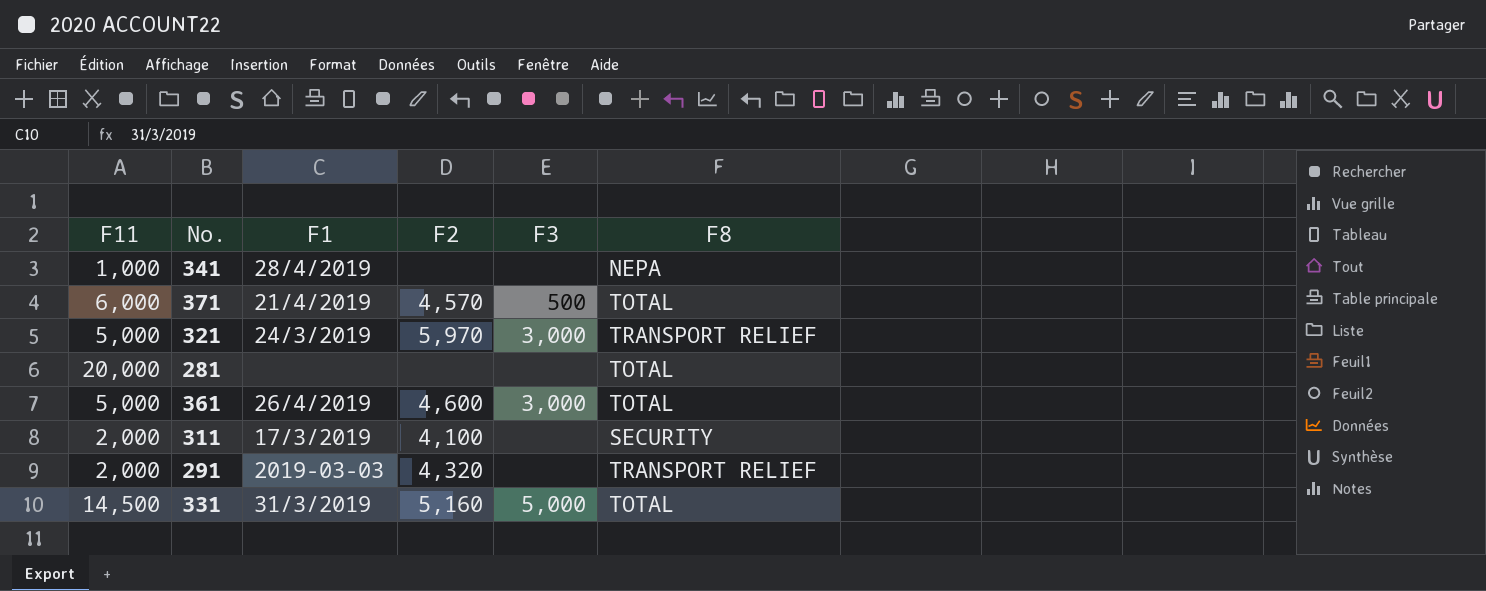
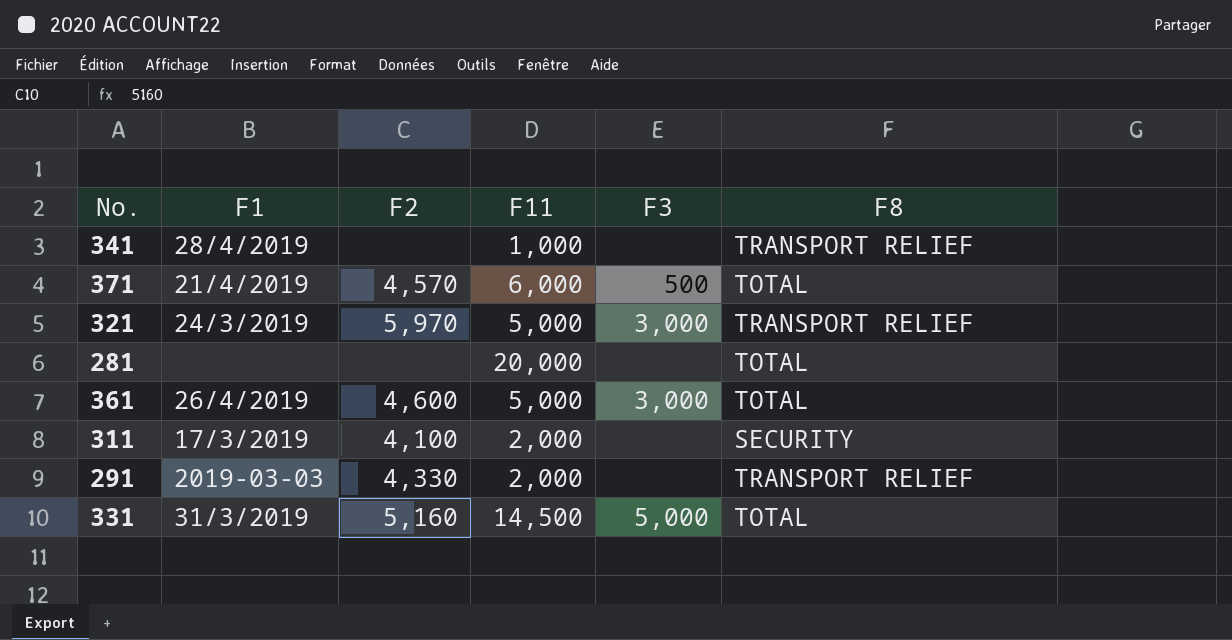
column F11 | position: 1 -> 4
341 | F8: NEPA -> TRANSPORT RELIEF
291 | F2: 4,320 -> 4,330

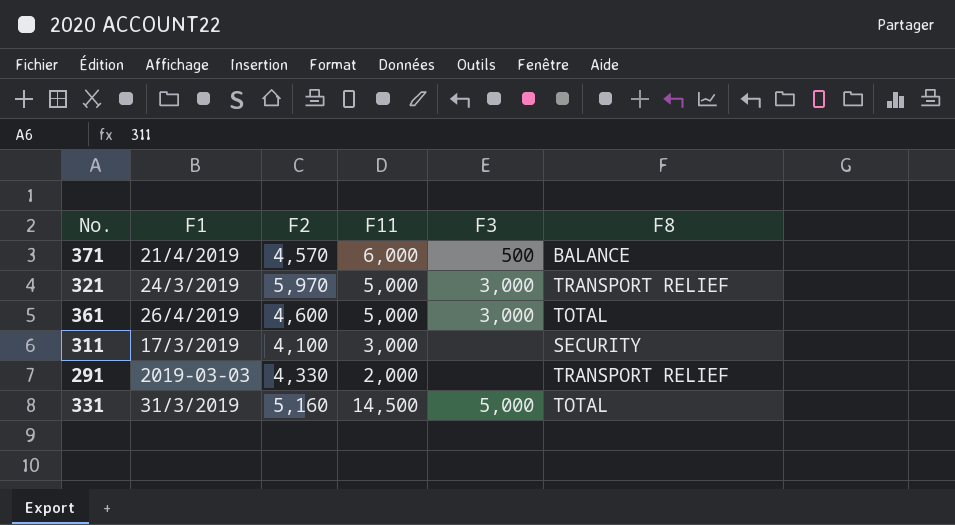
row 341: 28/4/2019 | none | 1,000 | none | TRANSPORT RELIEF -> none
row 281: none | none | 20,000 | none | TOTAL -> none
371 | F8: TOTAL -> BALANCE
311 | F11: 2,000 -> 3,000

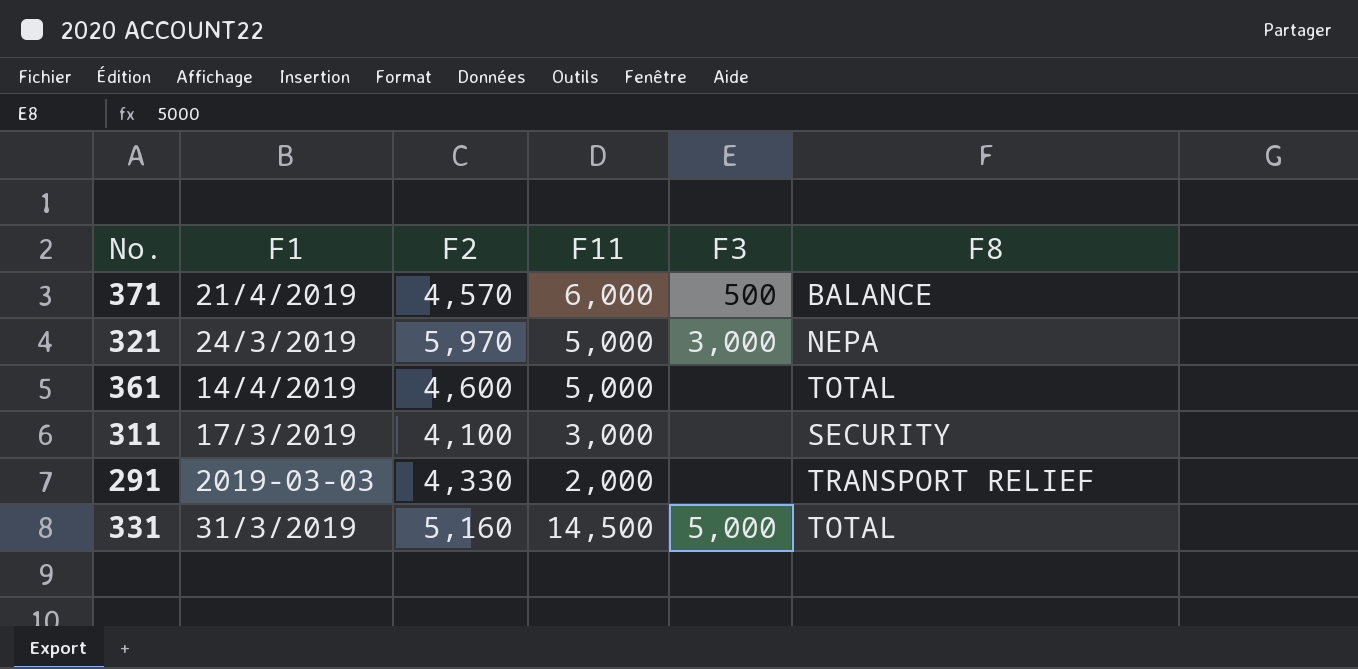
321 | F8: TRANSPORT RELIEF -> NEPA
361 | F1: 26/4/2019 -> 14/4/2019
361 | F3: 3,000 -> none

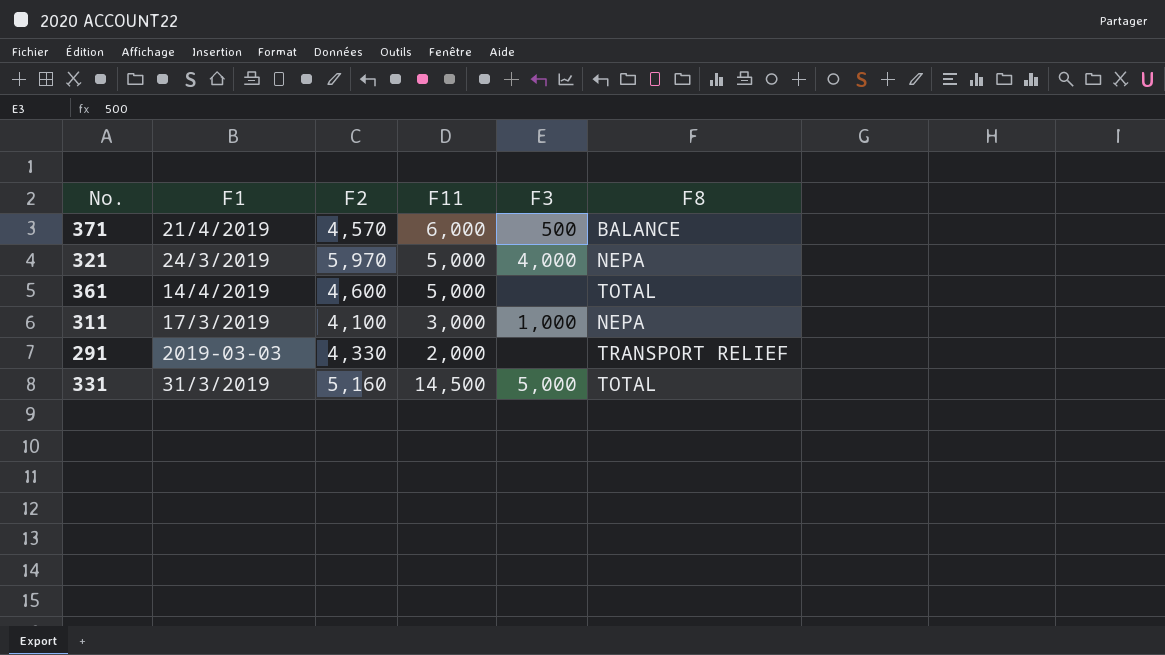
321 | F3: 3,000 -> 4,000
311 | F3: none -> 1,000
311 | F8: SECURITY -> NEPA

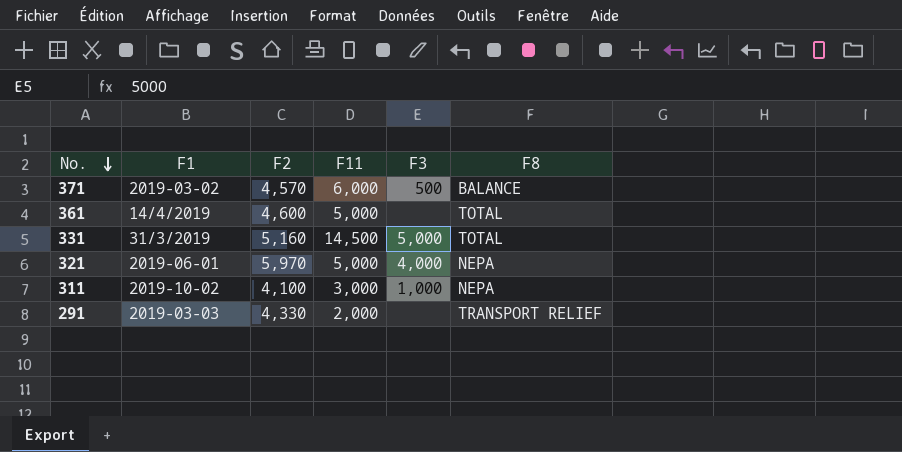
row order: none -> No. descending
371 | F1: 21/4/2019 -> 2019-03-02
321 | F1: 24/3/2019 -> 2019-06-01
311 | F1: 17/3/2019 -> 2019-10-02

